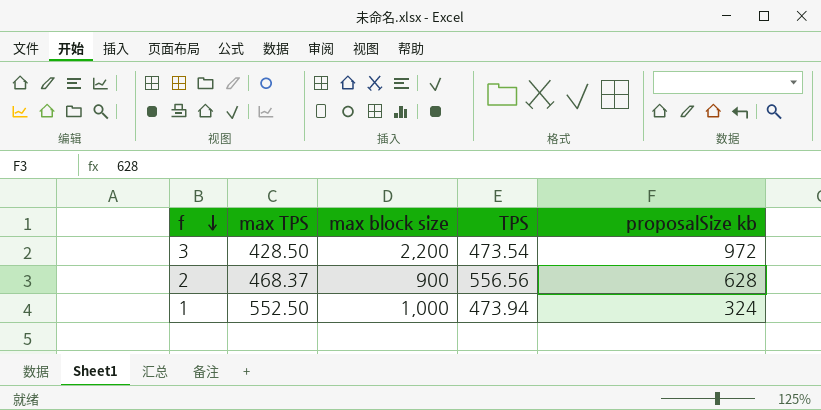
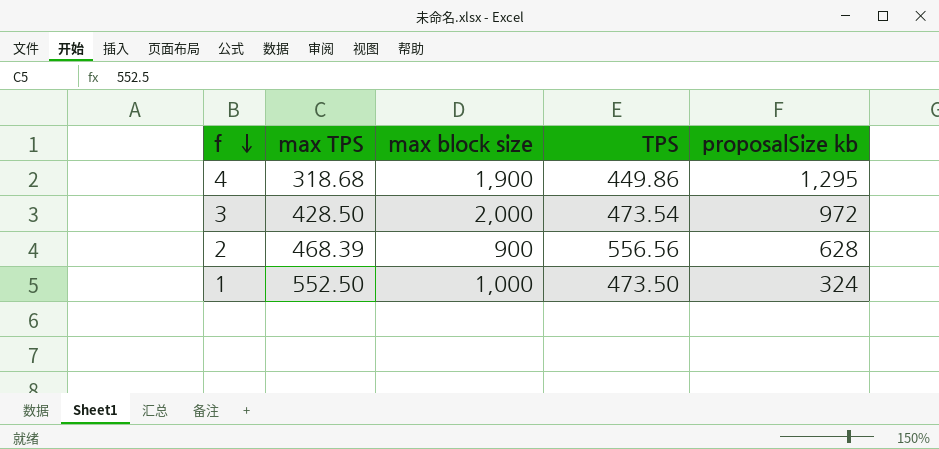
row 4: none -> 318.68 | 1,900 | 449.86 | 1,295
3 | max block size: 2,200 -> 2,000
2 | max TPS: 468.37 -> 468.39
1 | TPS: 473.94 -> 473.50

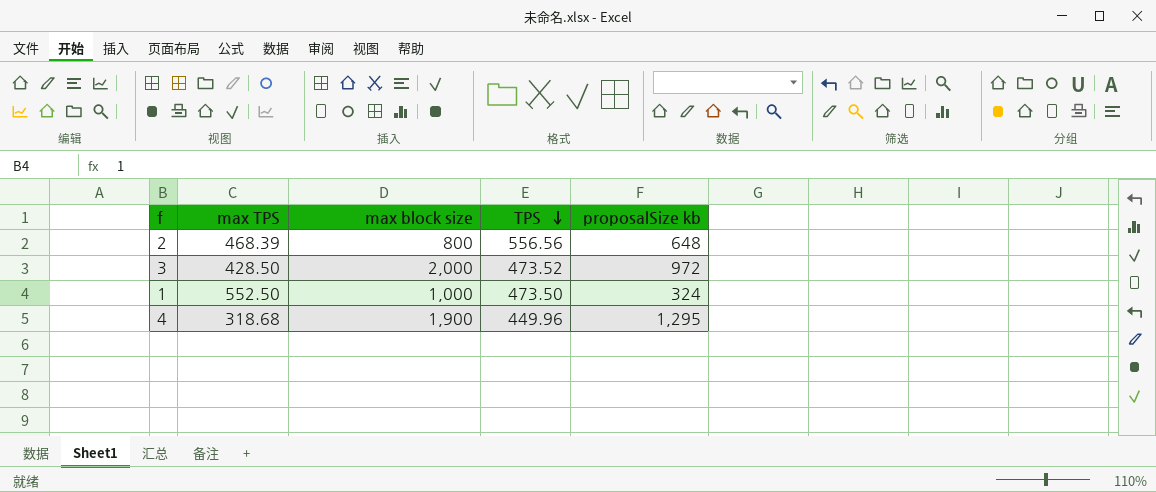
row order: f descending -> TPS descending
2 | max block size: 900 -> 800
2 | proposalSize kb: 628 -> 648
3 | TPS: 473.54 -> 473.52
4 | TPS: 449.86 -> 449.96

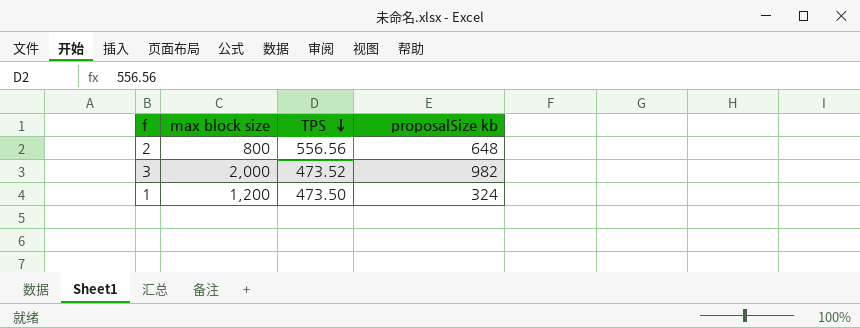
column max TPS | position: 2 -> none
row 4: 318.68 | 1,900 | 449.96 | 1,295 -> none
3 | proposalSize kb: 972 -> 982
1 | max block size: 1,000 -> 1,200

